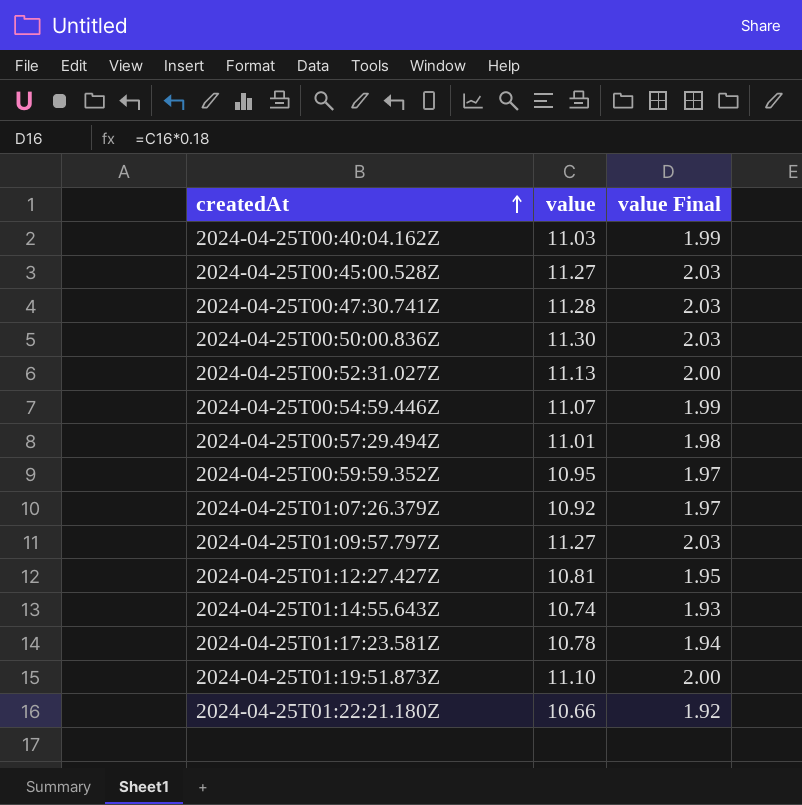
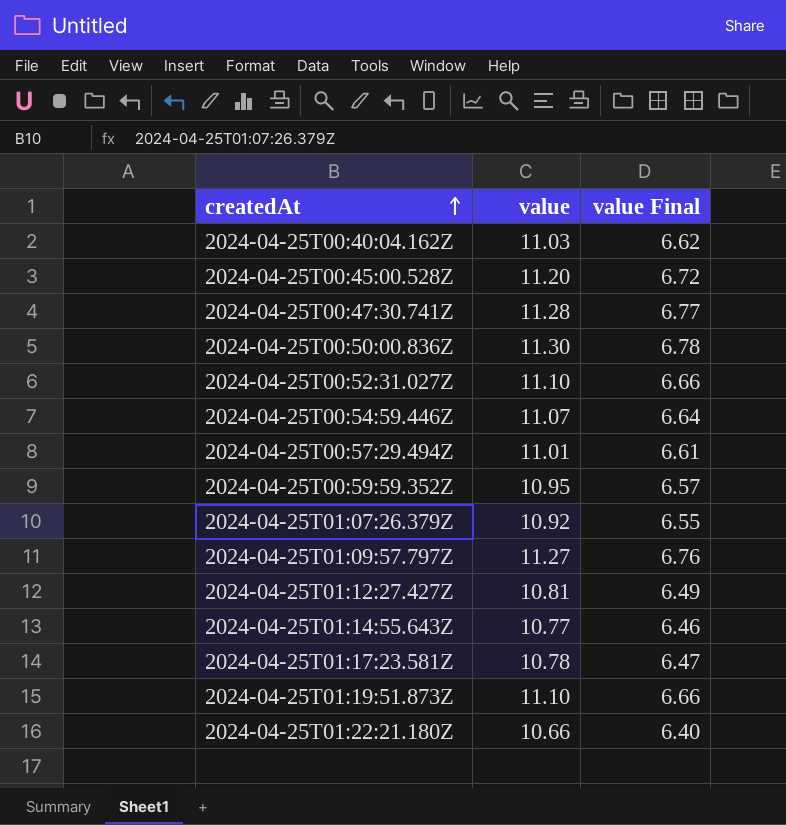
column value Final | formula: [value] * 0.18 -> [value] * 0.6
2024-04-25T00:45:00.528Z | value: 11.27 -> 11.20
2024-04-25T00:52:31.027Z | value: 11.13 -> 11.10
2024-04-25T01:14:55.643Z | value: 10.74 -> 10.77

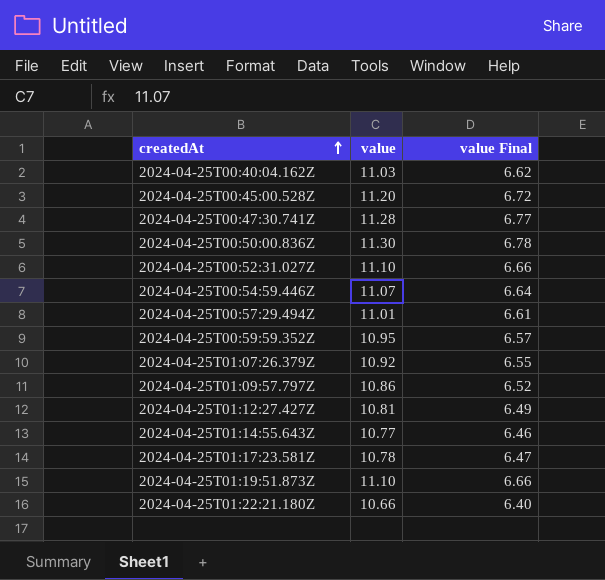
2024-04-25T01:09:57.797Z | value: 11.27 -> 10.86
2024-04-25T01:09:57.797Z | value Final: 6.76 -> 6.52

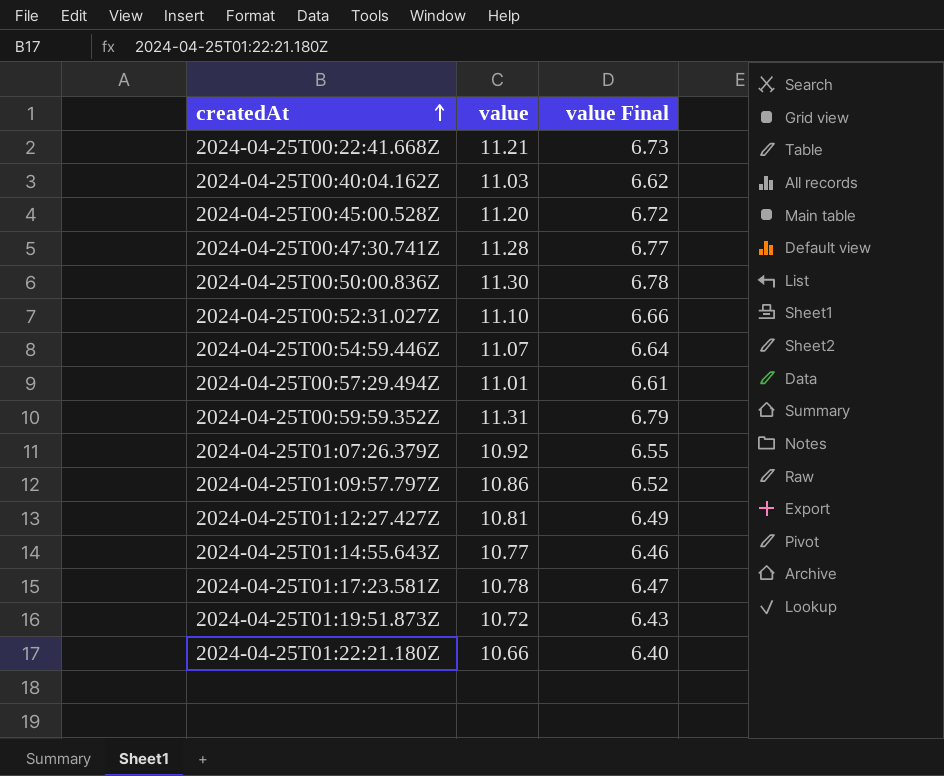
row 2024-04-25T00:22:41.668Z: none -> 11.21 | 6.73
2024-04-25T00:59:59.352Z | value: 10.95 -> 11.31
2024-04-25T00:59:59.352Z | value Final: 6.57 -> 6.79
2024-04-25T01:19:51.873Z | value: 11.10 -> 10.72
2024-04-25T01:19:51.873Z | value Final: 6.66 -> 6.43

